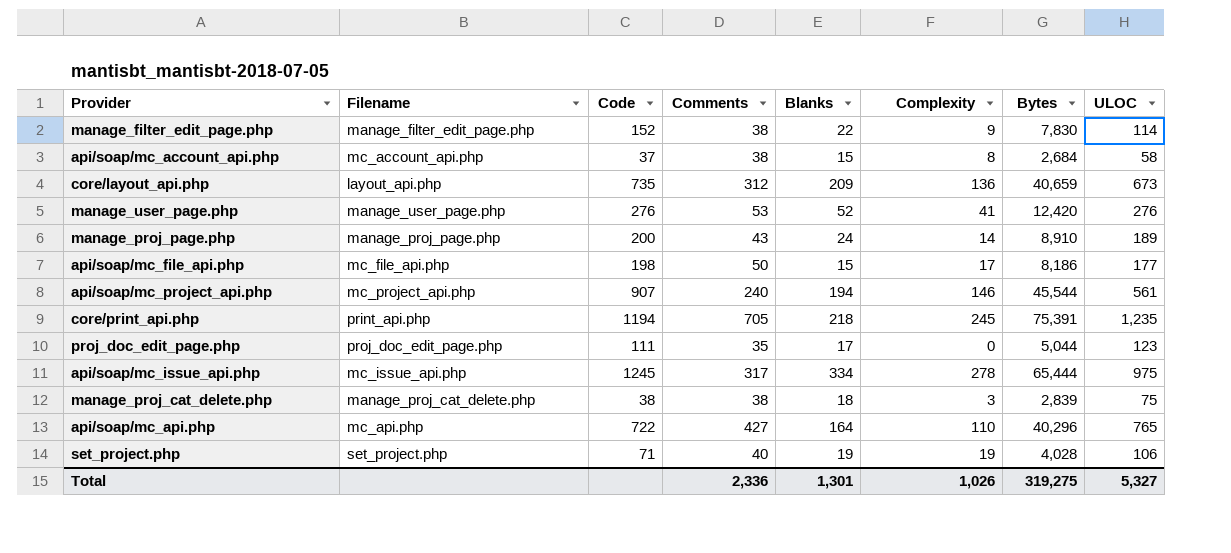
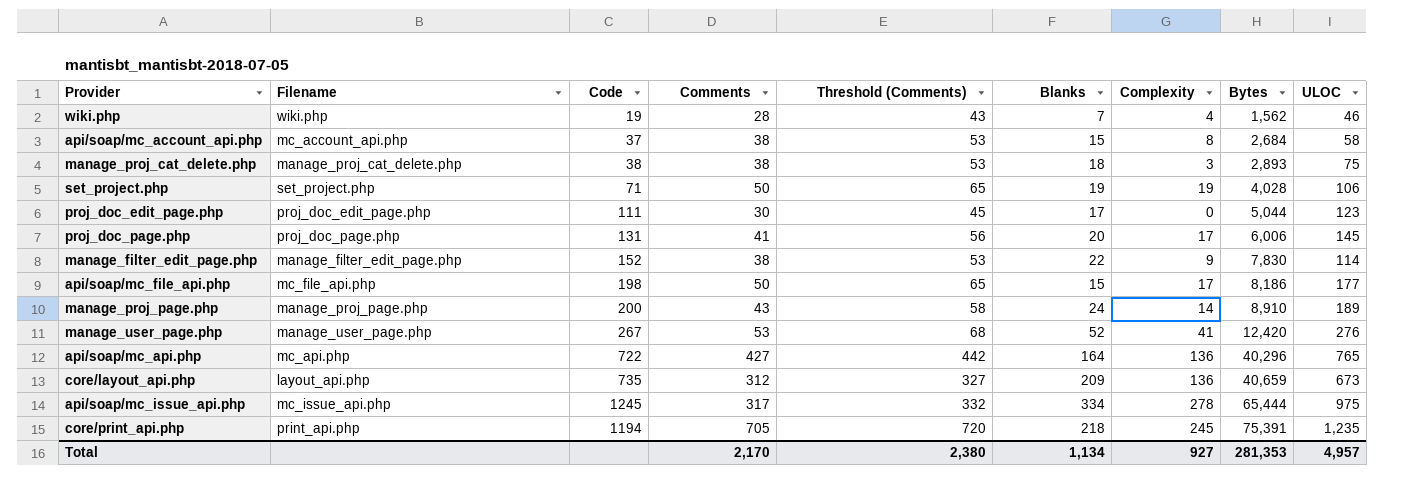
row order: none -> Bytes ascending
column Threshold (Comments) | formula: none -> [Comments] + 15
row api/soap/mc_project_api.php: mc_project_api.php | 907 | 240 | 194 | 146 | 45,544 | 561 -> none
row wiki.php: none -> wiki.php | 19 | 28 | 43 | 7 | 4 | 1,562 | 46
manage_proj_cat_delete.php | Bytes: 2,839 -> 2,893
set_project.php | Comments: 40 -> 50
proj_doc_edit_page.php | Comments: 35 -> 30
row proj_doc_page.php: none -> proj_doc_page.php | 131 | 41 | 56 | 20 | 17 | 6,006 | 145
manage_user_page.php | Code: 276 -> 267
api/soap/mc_api.php | Complexity: 110 -> 136
Total | Comments: 2,336 -> 2,170
Total | Blanks: 1,301 -> 1,134
Total | Complexity: 1,026 -> 927
Total | Bytes: 319,275 -> 281,353
Total | ULOC: 5,327 -> 4,957

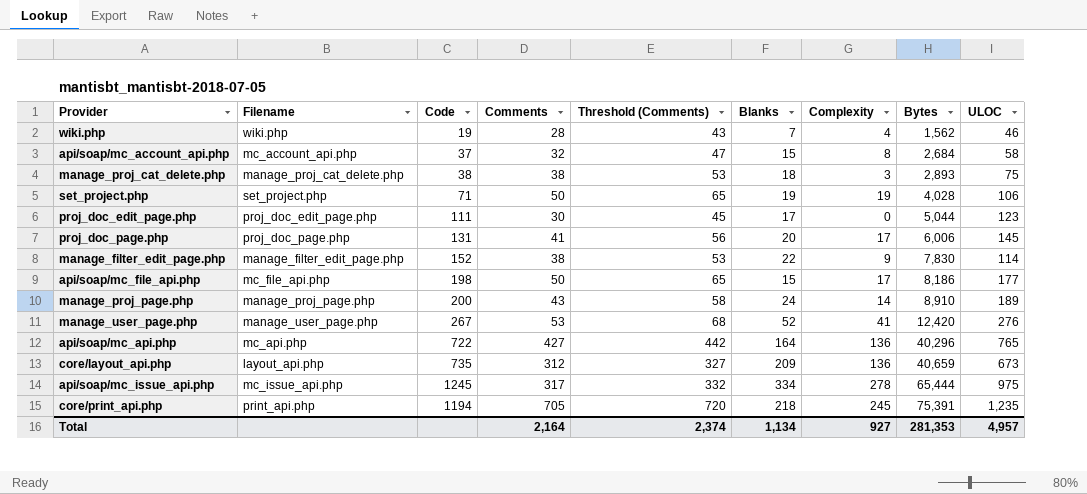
api/soap/mc_account_api.php | Comments: 38 -> 32
api/soap/mc_account_api.php | Threshold (Comments): 53 -> 47
Total | Comments: 2,170 -> 2,164
Total | Threshold (Comments): 2,380 -> 2,374

